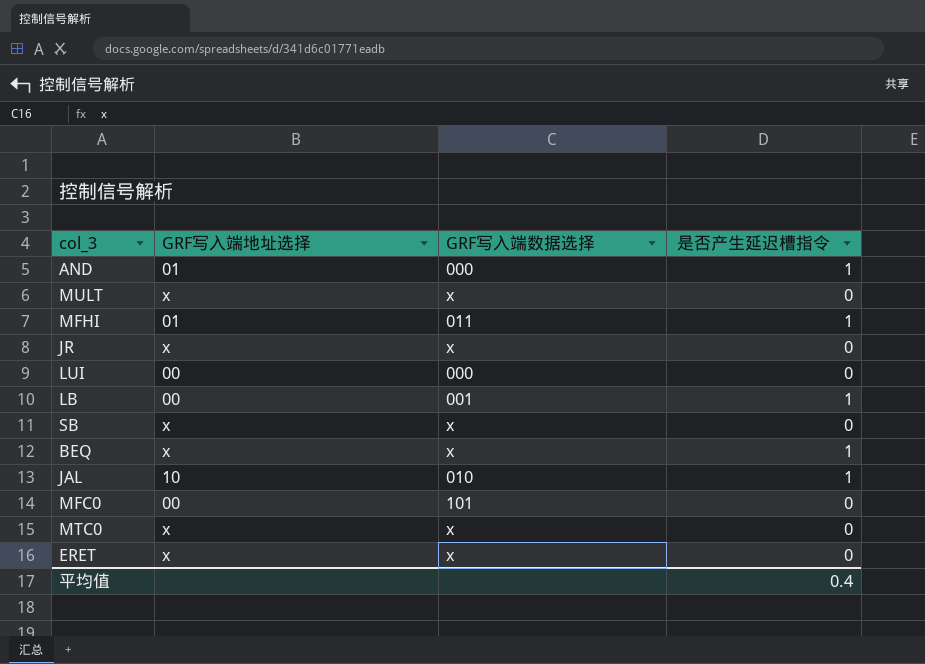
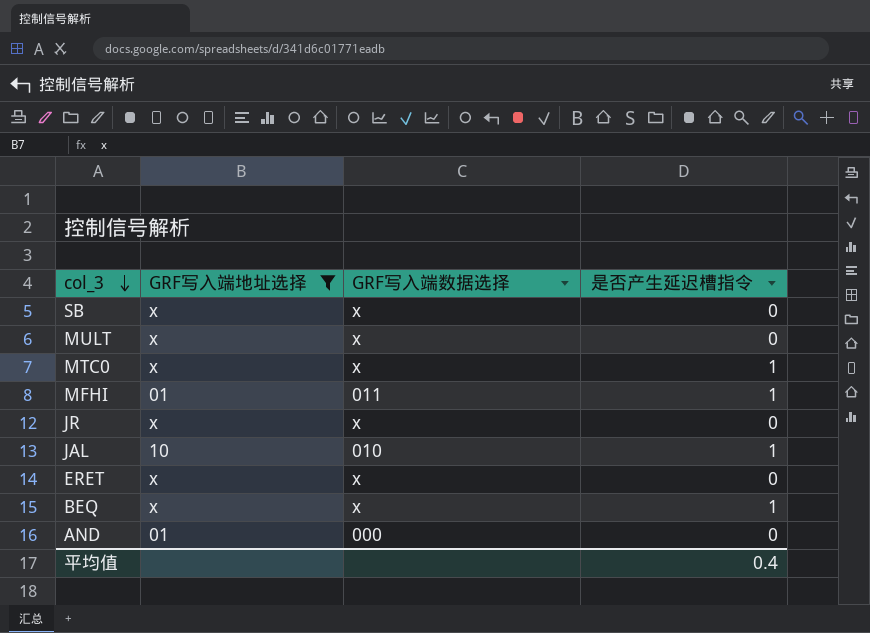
filter: none -> GRF写入端地址选择 != 00
row order: none -> col_3 descending
MTC0 | 是否产生延迟槽指令: 0 -> 1
AND | 是否产生延迟槽指令: 1 -> 0

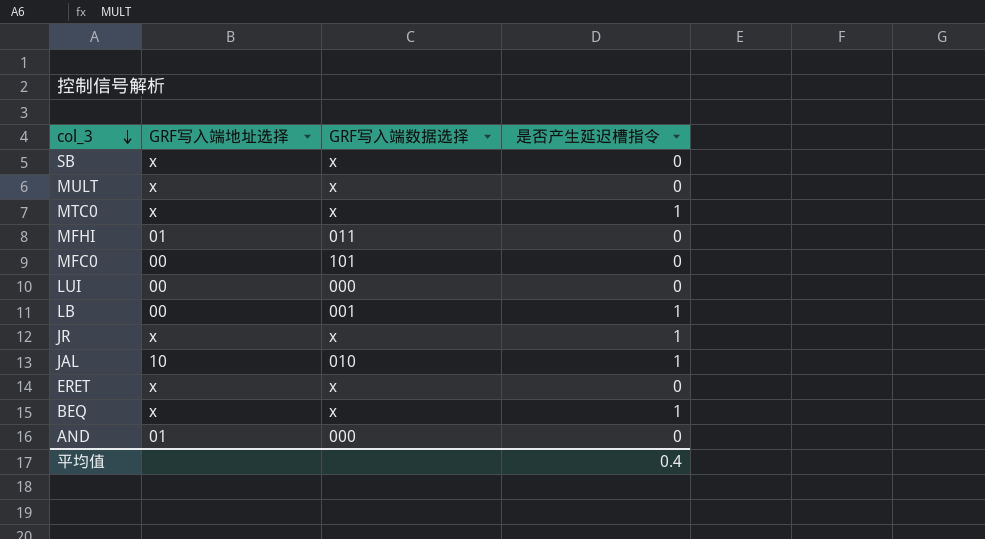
filter: GRF写入端地址选择 != 00 -> none
MFHI | 是否产生延迟槽指令: 1 -> 0
JR | 是否产生延迟槽指令: 0 -> 1

